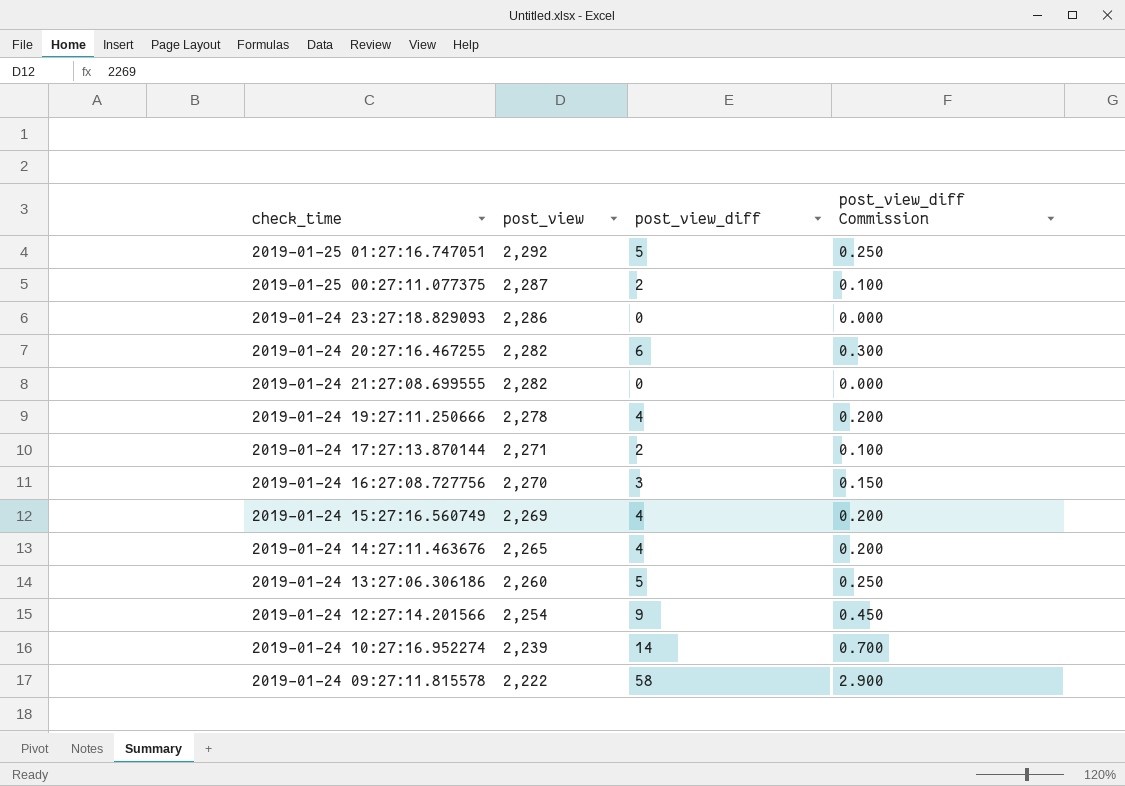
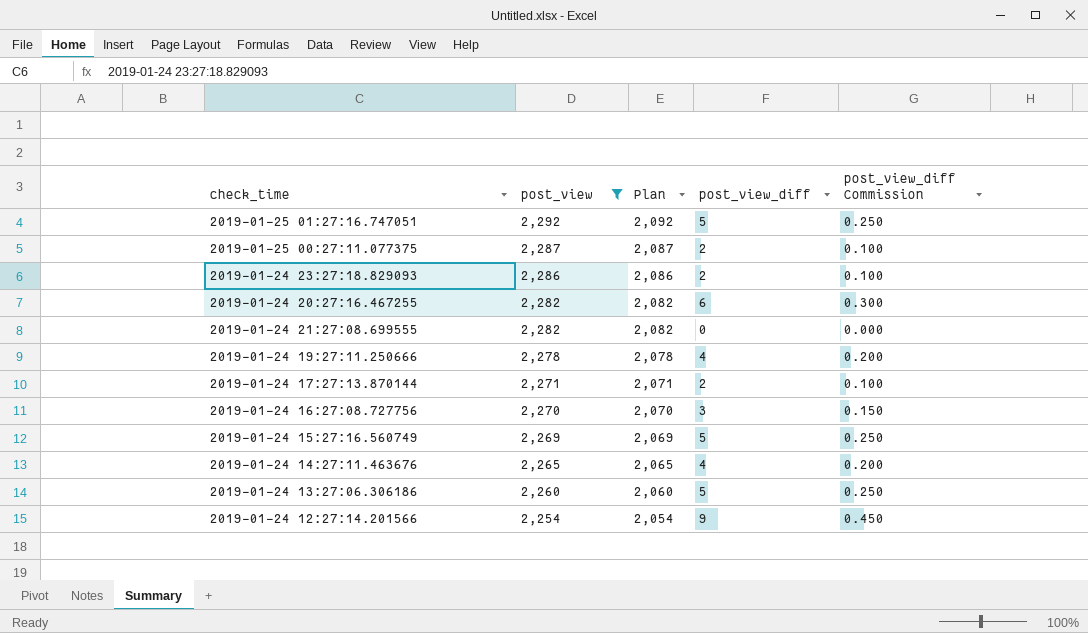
filter: none -> post_view >= 2,254
column Plan | formula: none -> [post_view] - 200
2019-01-24 23:27:18.829093 | post_view_diff: 0 -> 2
2019-01-24 23:27:18.829093 | post_view_diff Commission: 0.000 -> 0.100
2019-01-24 15:27:16.560749 | post_view_diff: 4 -> 5
2019-01-24 15:27:16.560749 | post_view_diff Commission: 0.200 -> 0.250

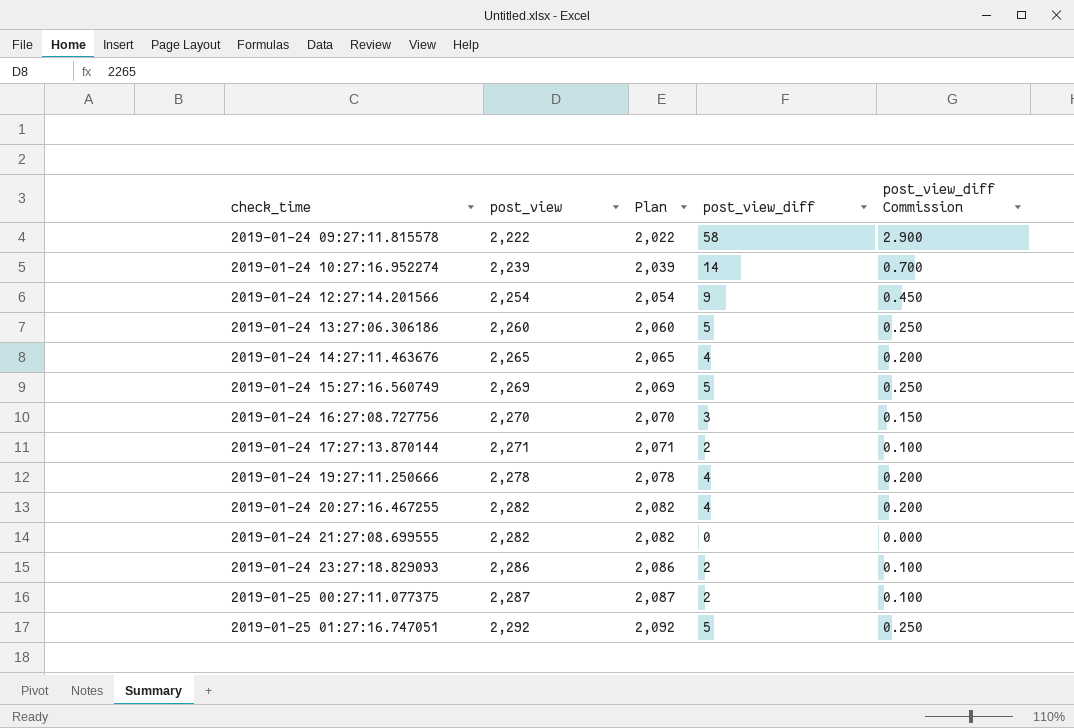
filter: post_view >= 2,254 -> none
row order: post_view descending -> check_time ascending
2019-01-24 20:27:16.467255 | post_view_diff: 6 -> 4
2019-01-24 20:27:16.467255 | post_view_diff Commission: 0.300 -> 0.200

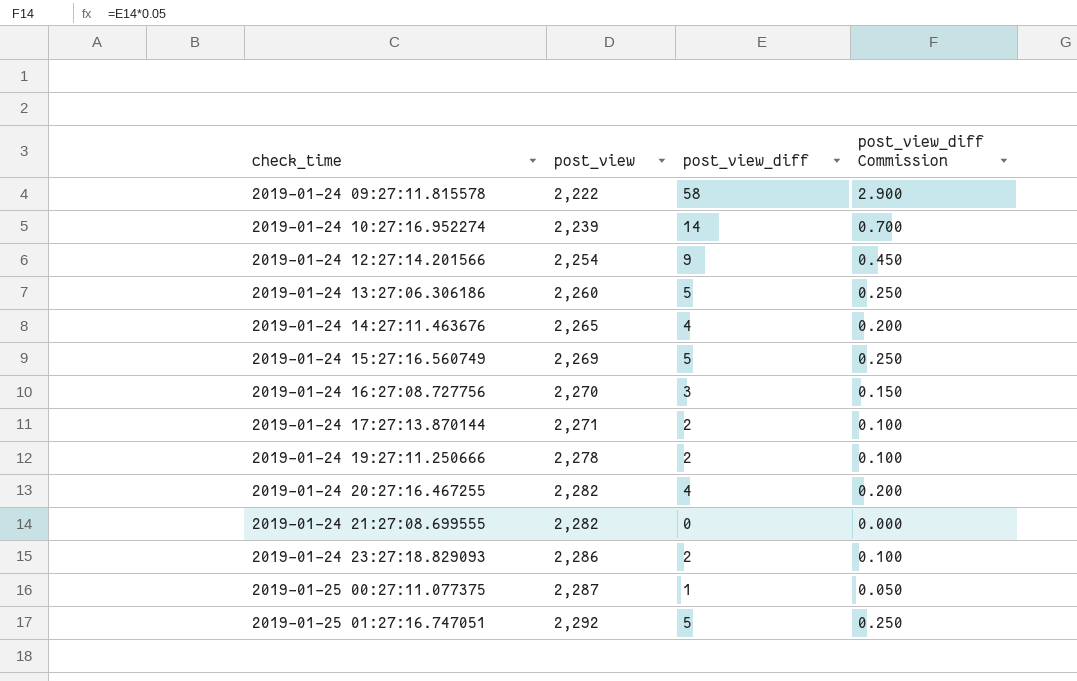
column Plan | formula: [post_view] - 200 -> none
2019-01-24 19:27:11.250666 | post_view_diff: 4 -> 2
2019-01-24 19:27:11.250666 | post_view_diff Commission: 0.200 -> 0.100
2019-01-25 00:27:11.077375 | post_view_diff: 2 -> 1
2019-01-25 00:27:11.077375 | post_view_diff Commission: 0.100 -> 0.050

